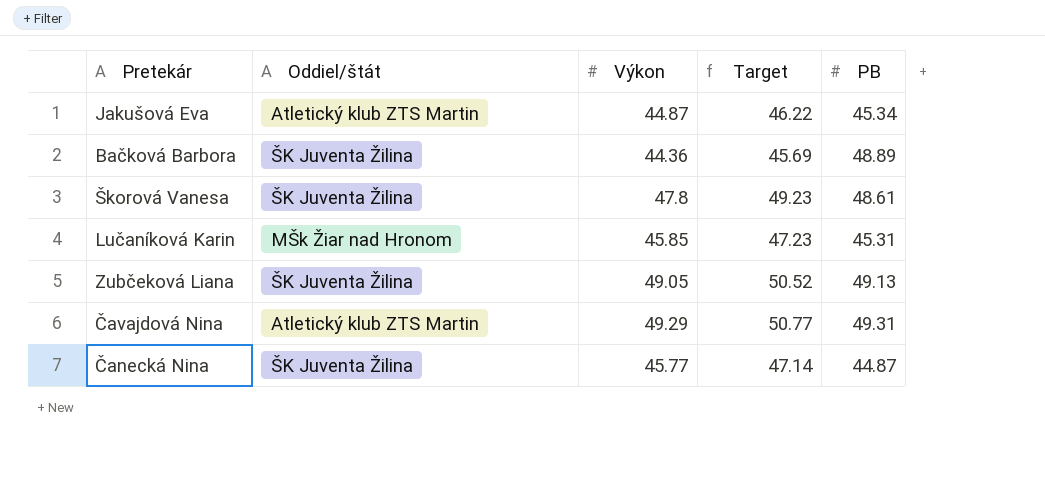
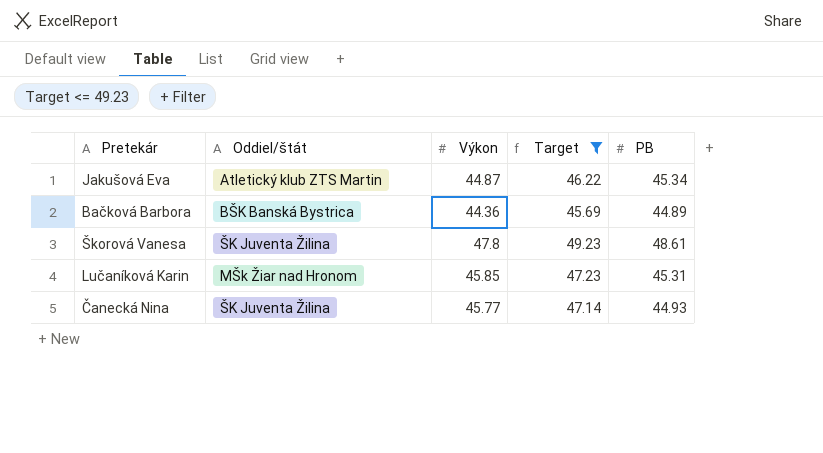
filter: none -> Target <= 49.23
Bačková Barbora | Oddiel/štát: ŠK Juventa Žilina -> BŠK Banská Bystrica
Bačková Barbora | PB: 48.89 -> 44.89
Čanecká Nina | PB: 44.87 -> 44.93

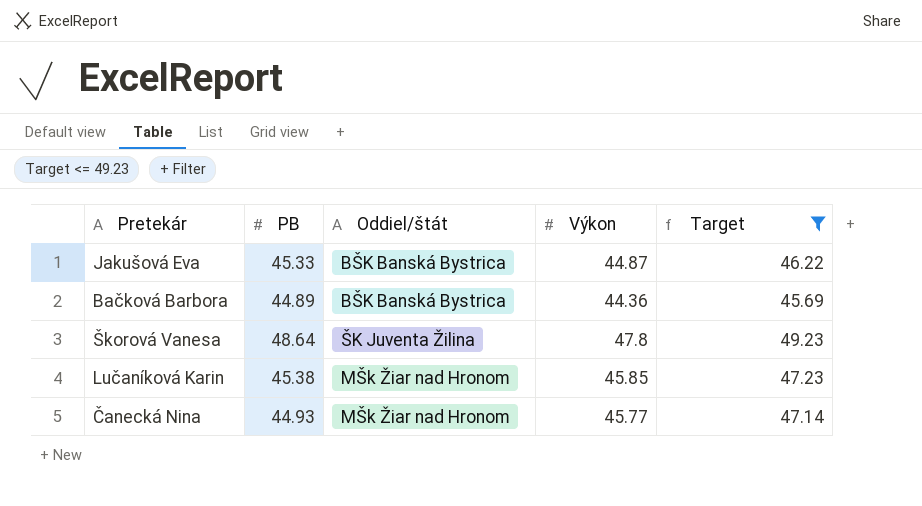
column PB | position: 5 -> 2
Jakušová Eva | PB: 45.34 -> 45.33
Jakušová Eva | Oddiel/štát: Atletický klub ZTS Martin -> BŠK Banská Bystrica
Škorová Vanesa | PB: 48.61 -> 48.64
Lučaníková Karin | PB: 45.31 -> 45.38
Čanecká Nina | Oddiel/štát: ŠK Juventa Žilina -> MŠk Žiar nad Hronom

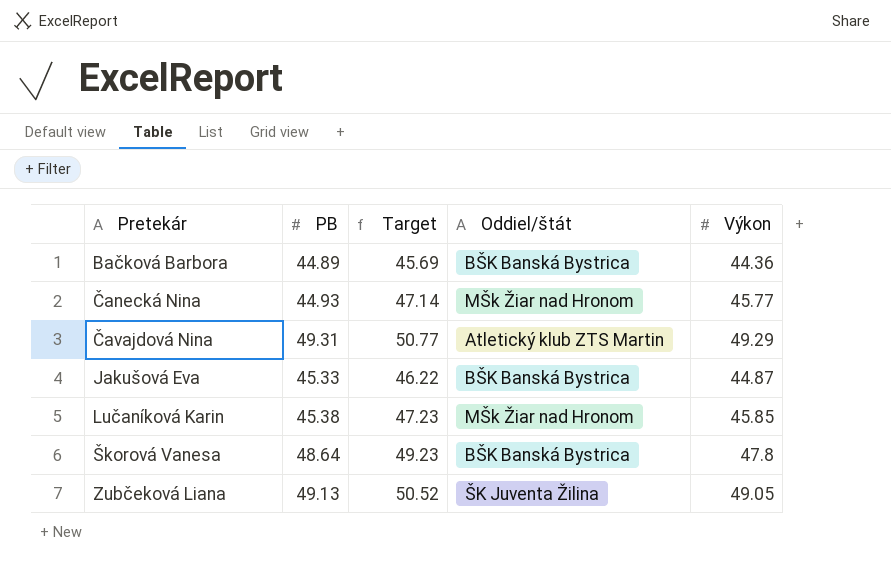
filter: Target <= 49.23 -> none
row order: none -> Pretekár ascending
column Target | position: 5 -> 3
Škorová Vanesa | Oddiel/štát: ŠK Juventa Žilina -> BŠK Banská Bystrica

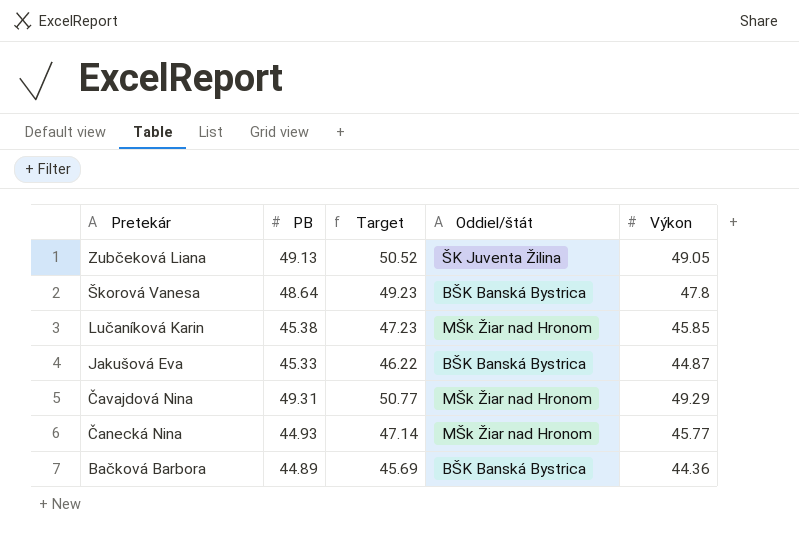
row order: Pretekár ascending -> Pretekár descending
Čavajdová Nina | Oddiel/štát: Atletický klub ZTS Martin -> MŠk Žiar nad Hronom

